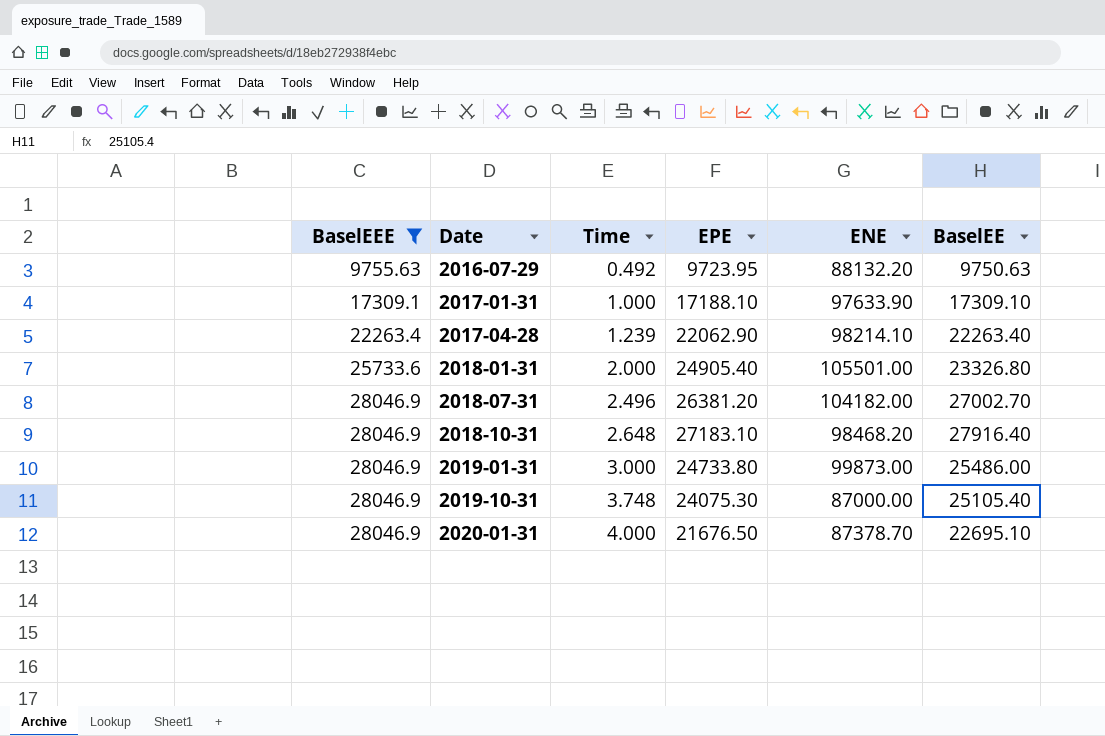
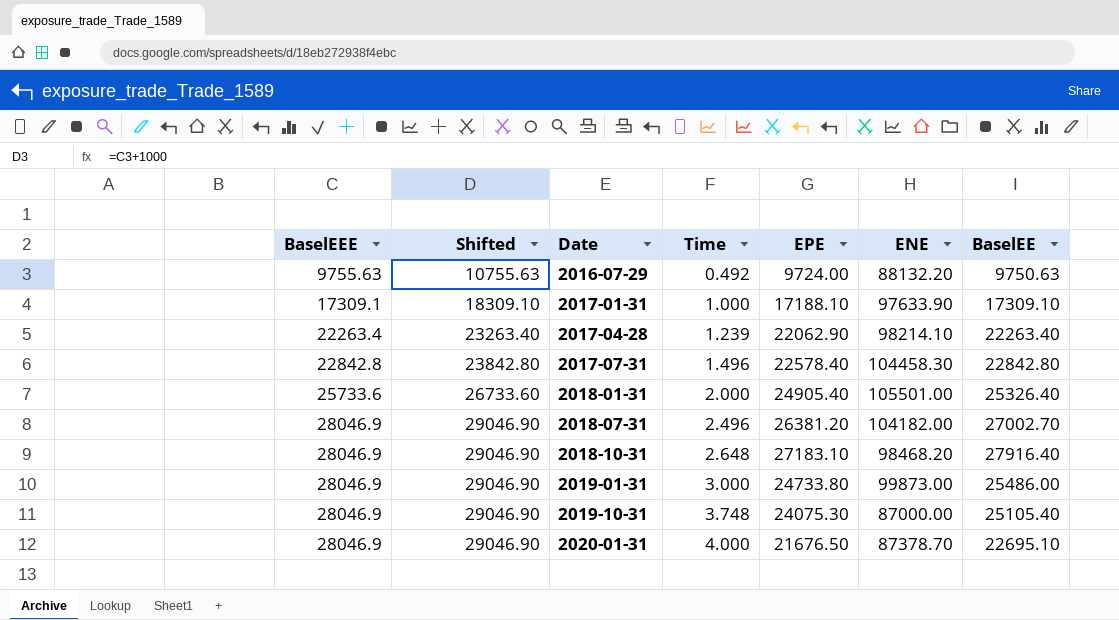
filter: BaselEEE != 22842.8 -> none
column Shifted | formula: none -> [BaselEEE] + 1000
2016-07-29 | EPE: 9723.95 -> 9724.00
2018-01-31 | BaselEE: 23326.80 -> 25326.40

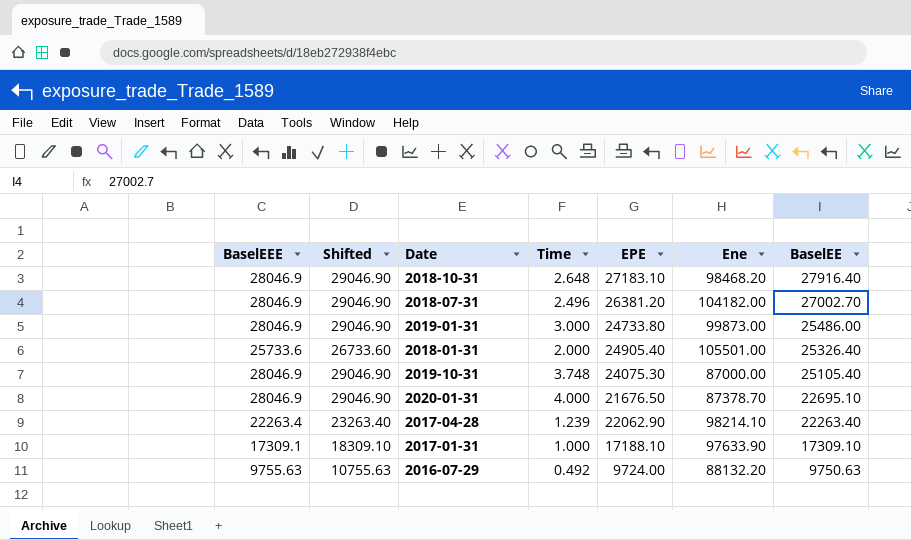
row order: BaselEEE ascending -> BaselEE descending
column name: ENE -> Ene
row 2017-07-31: 22842.8 | 23842.80 | 1.496 | 22578.40 | 104458.30 | 22842.80 -> none

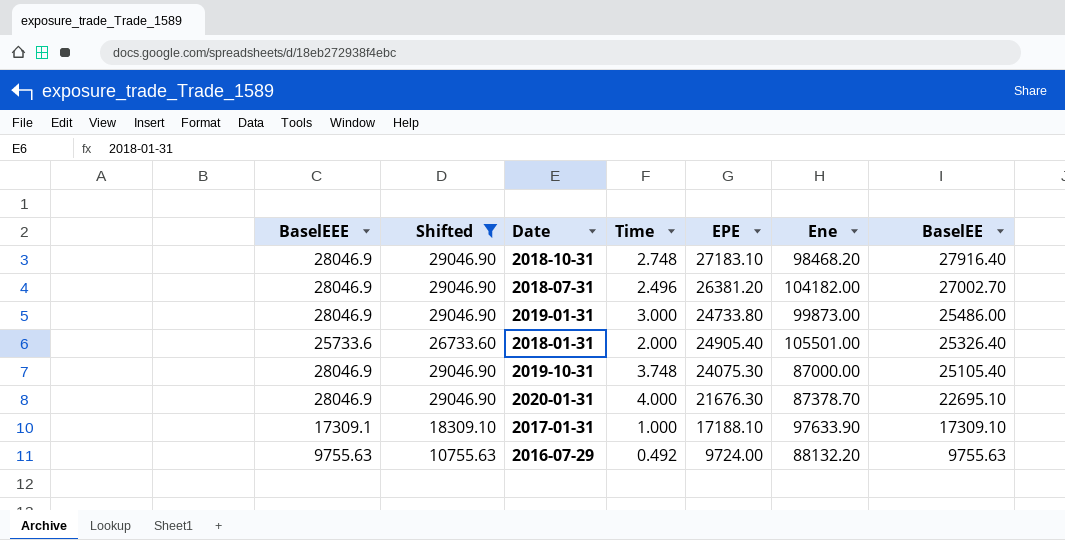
filter: none -> Shifted != 23263.40
2018-10-31 | Time: 2.648 -> 2.748
2020-01-31 | EPE: 21676.50 -> 21676.30
2016-07-29 | BaselEE: 9750.63 -> 9755.63

